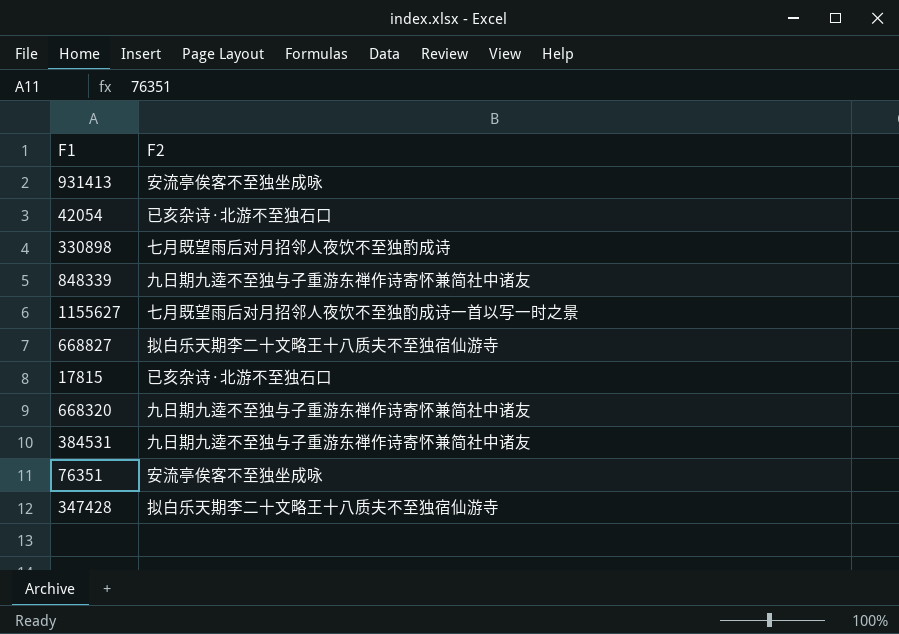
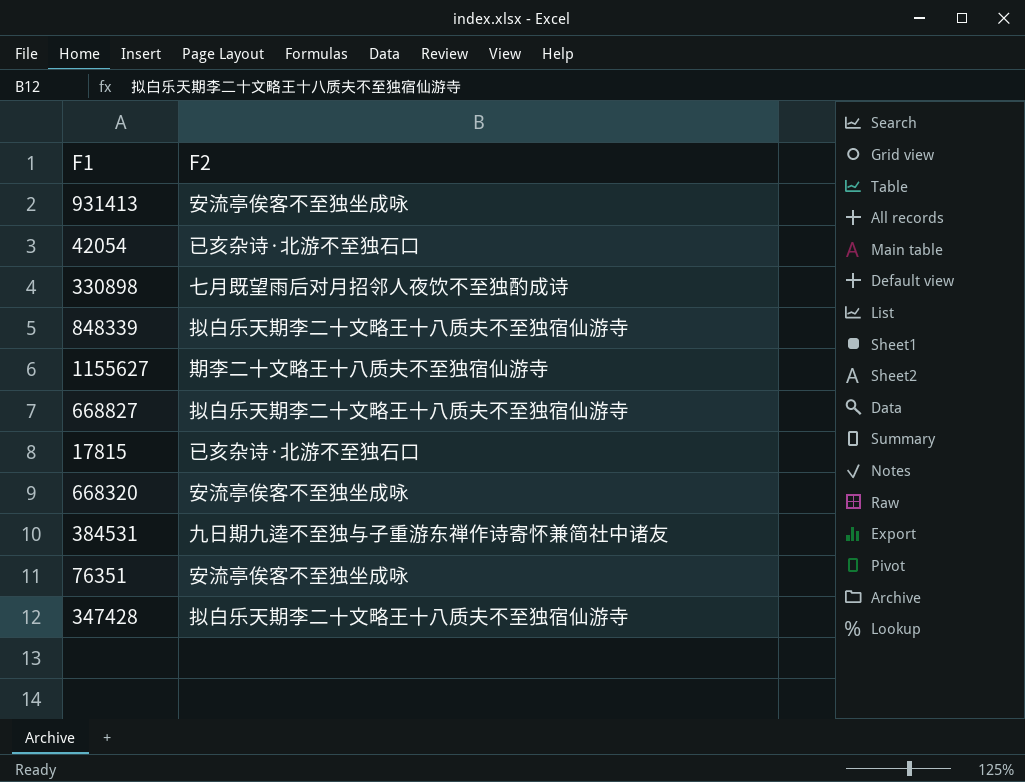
848339 | F2: 九日期九逵不至独与子重游东禅作诗寄怀兼简社中诸友 -> 拟白乐天期李二十文略王十八质夫不至独宿仙游寺
1155627 | F2: 七月既望雨后对月招邻人夜饮不至独酌成诗一首以写一时之景 -> 期李二十文略王十八质夫不至独宿仙游寺
668320 | F2: 九日期九逵不至独与子重游东禅作诗寄怀兼简社中诸友 -> 安流亭俟客不至独坐成咏

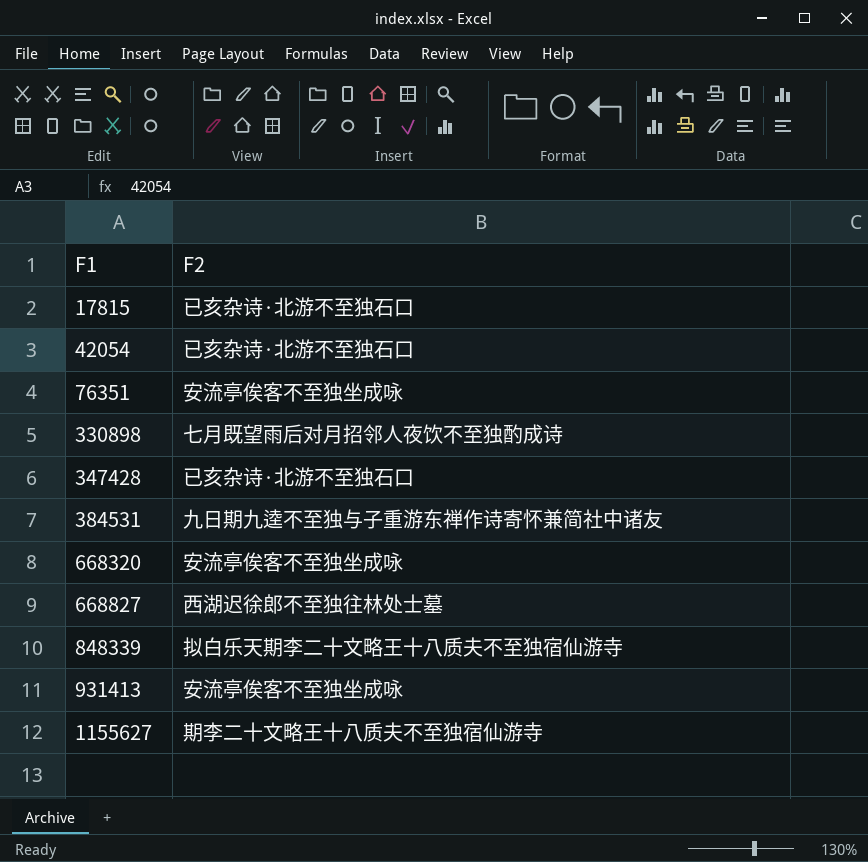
row order: none -> F1 ascending
347428 | F2: 拟白乐天期李二十文略王十八质夫不至独宿仙游寺 -> 已亥杂诗·北游不至独石口
668827 | F2: 拟白乐天期李二十文略王十八质夫不至独宿仙游寺 -> 西湖迟徐郎不至独往林处士墓

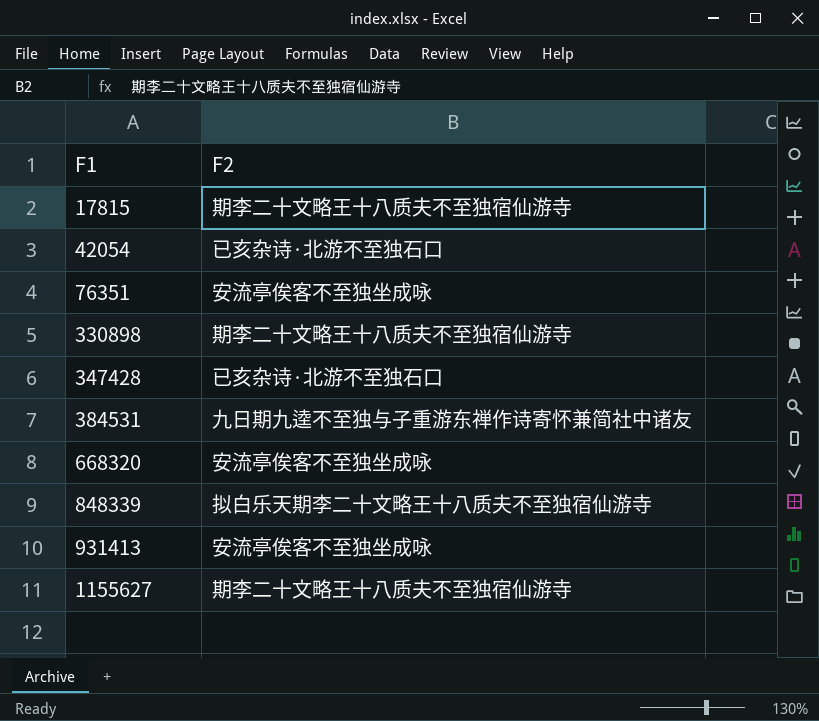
row 668827: 西湖迟徐郎不至独往林处士墓 -> none
17815 | F2: 已亥杂诗·北游不至独石口 -> 期李二十文略王十八质夫不至独宿仙游寺
330898 | F2: 七月既望雨后对月招邻人夜饮不至独酌成诗 -> 期李二十文略王十八质夫不至独宿仙游寺

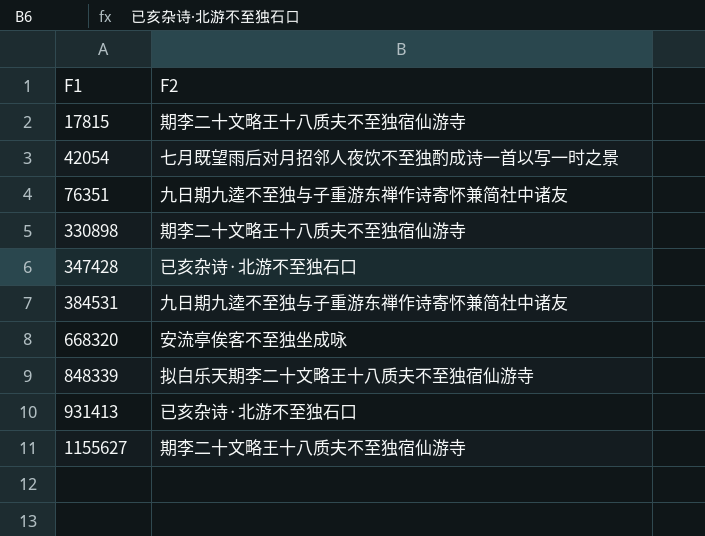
42054 | F2: 已亥杂诗·北游不至独石口 -> 七月既望雨后对月招邻人夜饮不至独酌成诗一首以写一时之景
76351 | F2: 安流亭俟客不至独坐成咏 -> 九日期九逵不至独与子重游东禅作诗寄怀兼简社中诸友
931413 | F2: 安流亭俟客不至独坐成咏 -> 已亥杂诗·北游不至独石口

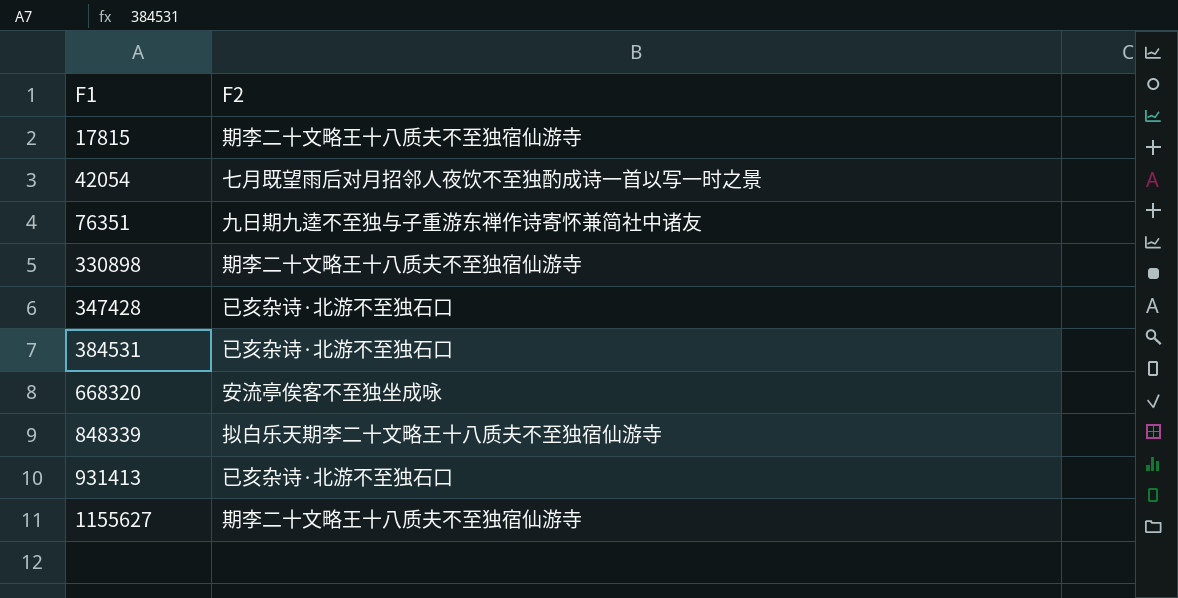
384531 | F2: 九日期九逵不至独与子重游东禅作诗寄怀兼简社中诸友 -> 已亥杂诗·北游不至独石口

